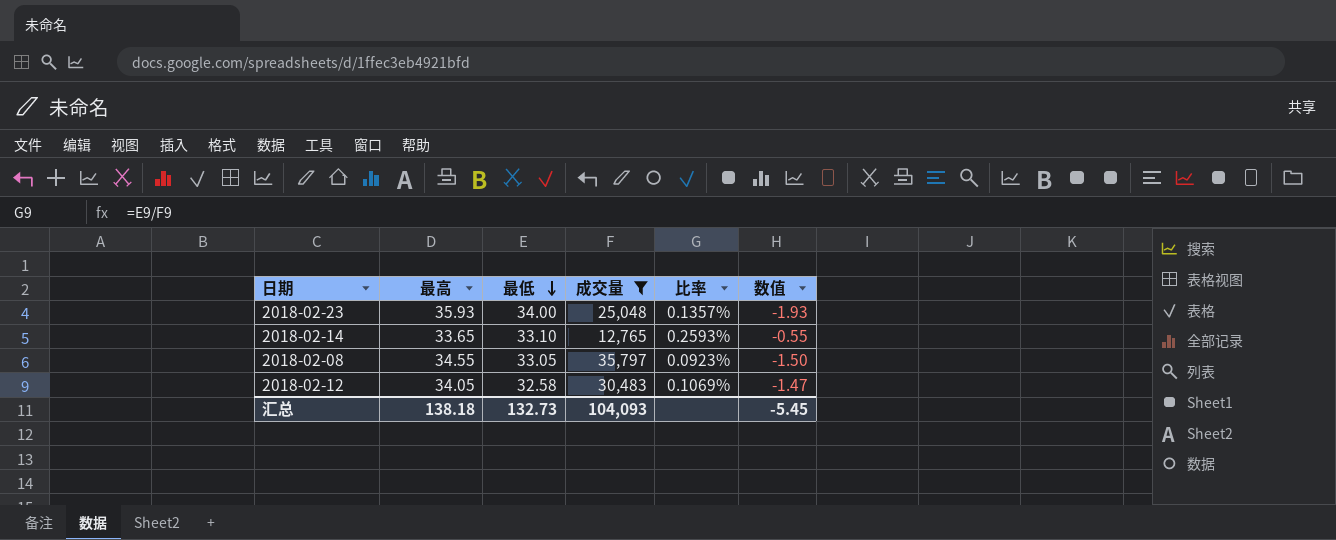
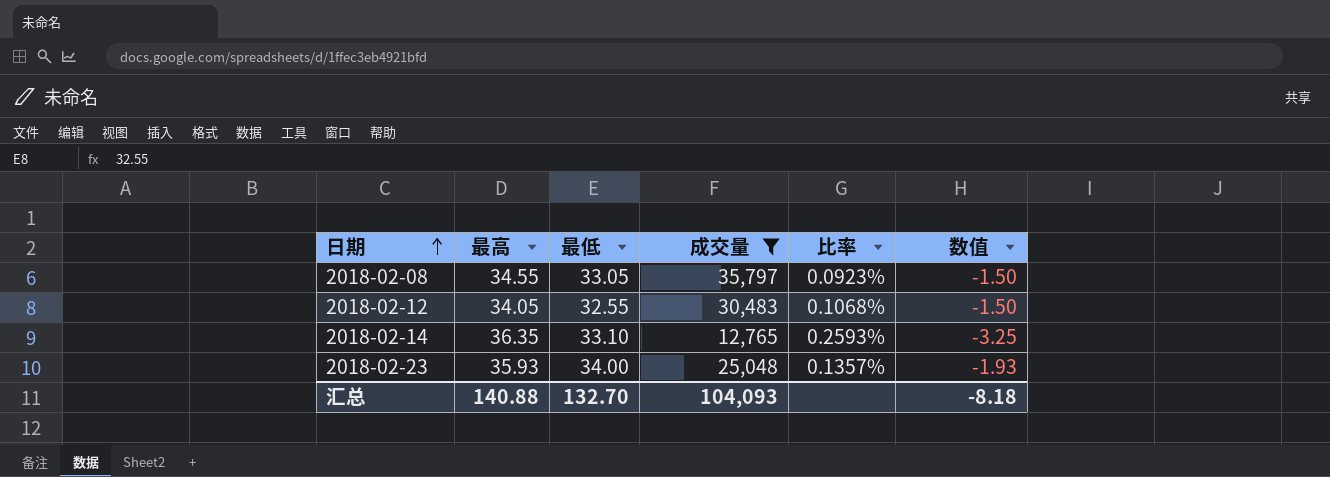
row order: 最低 descending -> 日期 ascending
2018-02-12 | 最低: 32.58 -> 32.55
2018-02-12 | 比率: 0.1069% -> 0.1068%
2018-02-12 | 数值: -1.47 -> -1.50
2018-02-14 | 最高: 33.65 -> 36.35
2018-02-14 | 数值: -0.55 -> -3.25
汇总 | 最高: 138.18 -> 140.88
汇总 | 最低: 132.73 -> 132.70
汇总 | 数值: -5.45 -> -8.18

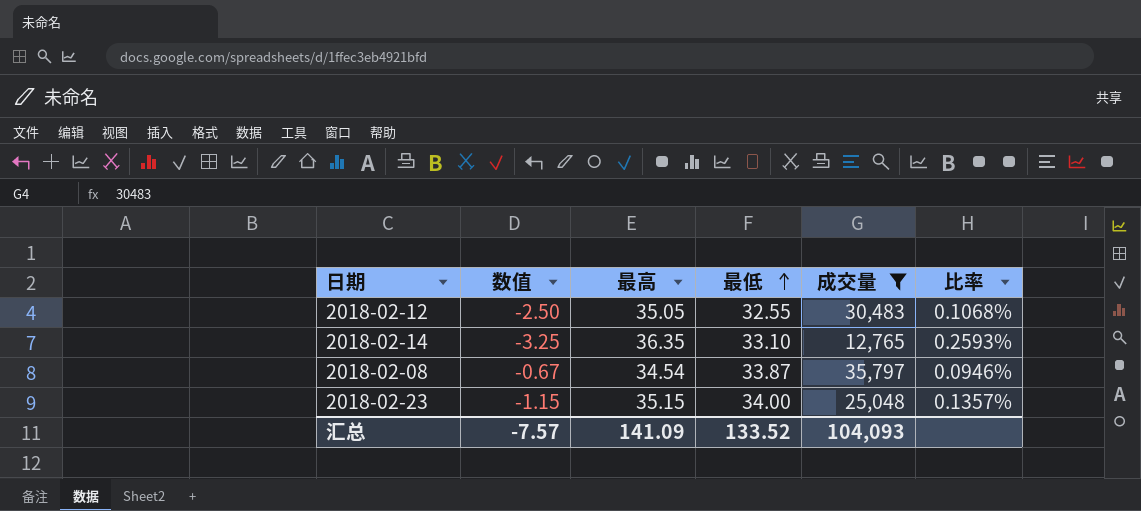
row order: 日期 ascending -> 最低 ascending
column 数值 | position: 6 -> 2
2018-02-12 | 数值: -1.50 -> -2.50
2018-02-12 | 最高: 34.05 -> 35.05
2018-02-08 | 数值: -1.50 -> -0.67
2018-02-08 | 最高: 34.55 -> 34.54
2018-02-08 | 最低: 33.05 -> 33.87
2018-02-08 | 比率: 0.0923% -> 0.0946%
2018-02-23 | 数值: -1.93 -> -1.15
2018-02-23 | 最高: 35.93 -> 35.15
汇总 | 数值: -8.18 -> -7.57
汇总 | 最高: 140.88 -> 141.09
汇总 | 最低: 132.70 -> 133.52

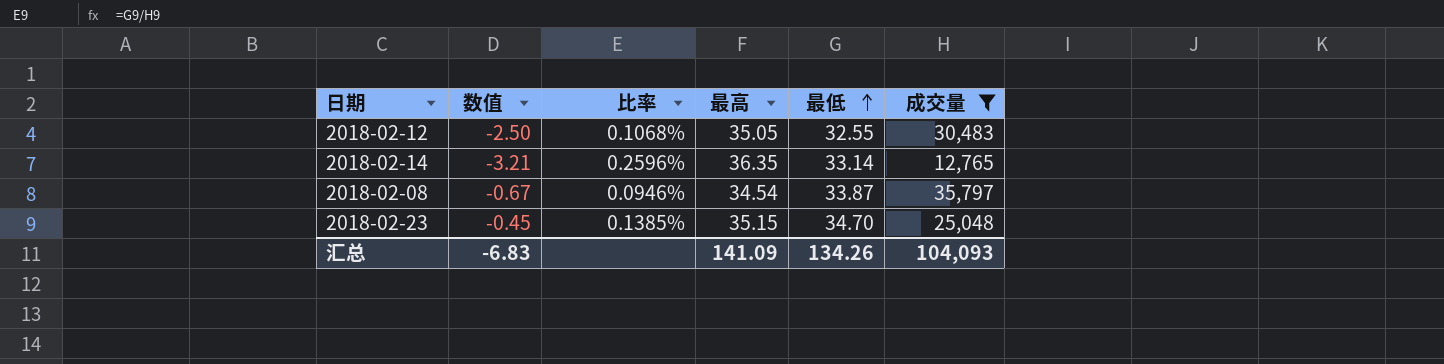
column 比率 | position: 6 -> 3
2018-02-14 | 数值: -3.25 -> -3.21
2018-02-14 | 比率: 0.2593% -> 0.2596%
2018-02-14 | 最低: 33.10 -> 33.14
2018-02-23 | 数值: -1.15 -> -0.45
2018-02-23 | 比率: 0.1357% -> 0.1385%
2018-02-23 | 最低: 34.00 -> 34.70
汇总 | 数值: -7.57 -> -6.83
汇总 | 最低: 133.52 -> 134.26

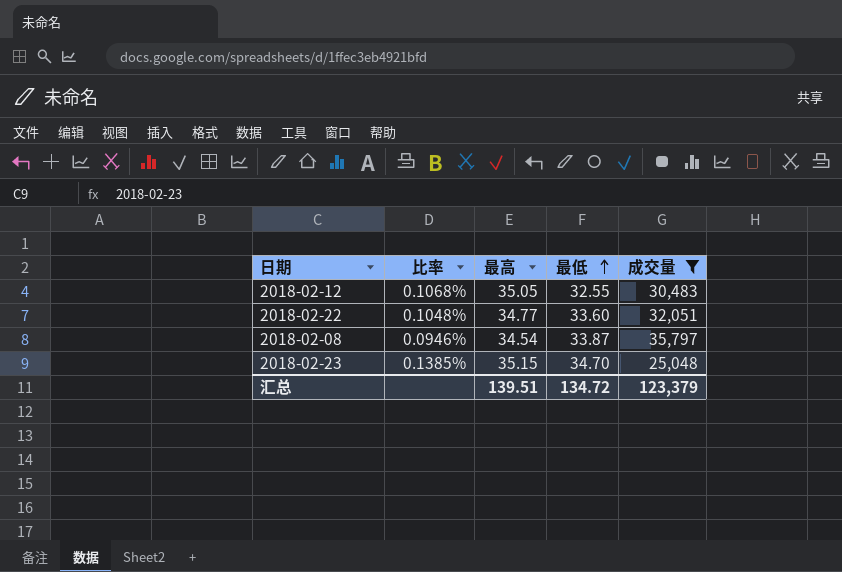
column 数值 | formula: [最低] - [最高] -> none
row 2018-02-14: -3.21 | 0.2596% | 36.35 | 33.14 | 12,765 -> none
row 2018-02-22: none -> 0.1048% | 34.77 | 33.60 | 32,051
汇总 | 最高: 141.09 -> 139.51
汇总 | 最低: 134.26 -> 134.72
汇总 | 成交量: 104,093 -> 123,379

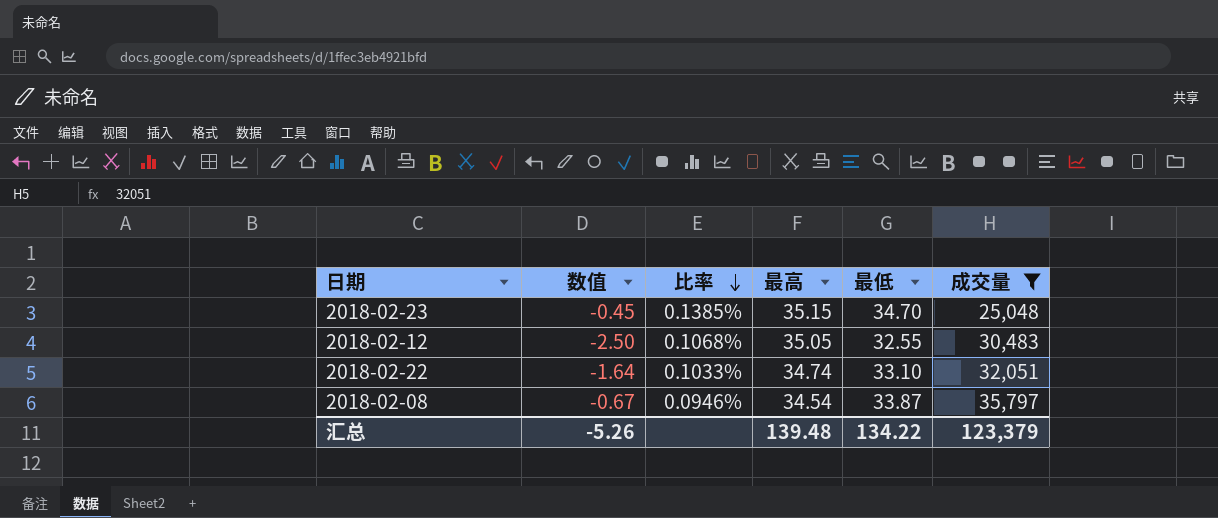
row order: 最低 ascending -> 比率 descending
column 数值 | formula: none -> [最低] - [最高]
2018-02-22 | 比率: 0.1048% -> 0.1033%
2018-02-22 | 最高: 34.77 -> 34.74
2018-02-22 | 最低: 33.60 -> 33.10
汇总 | 最高: 139.51 -> 139.48
汇总 | 最低: 134.72 -> 134.22

